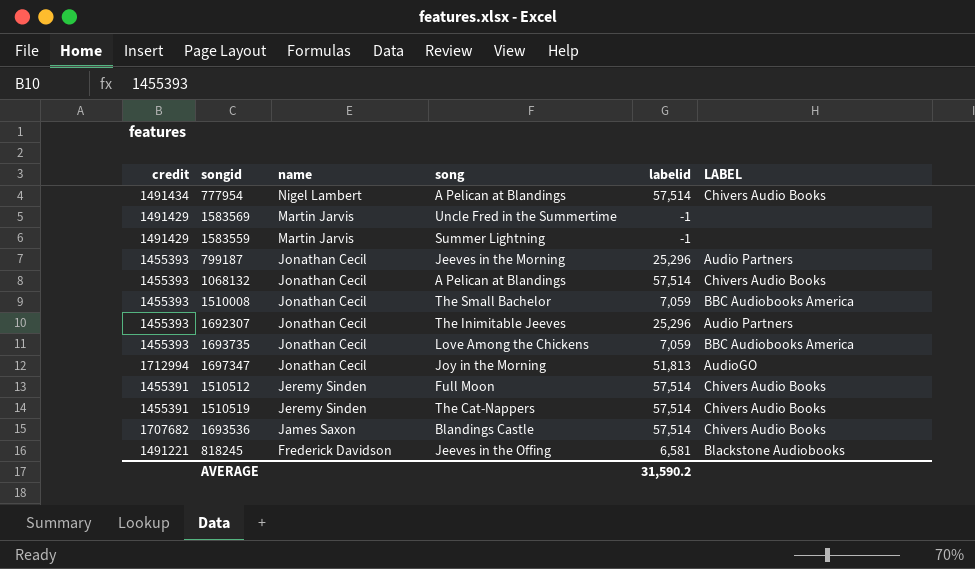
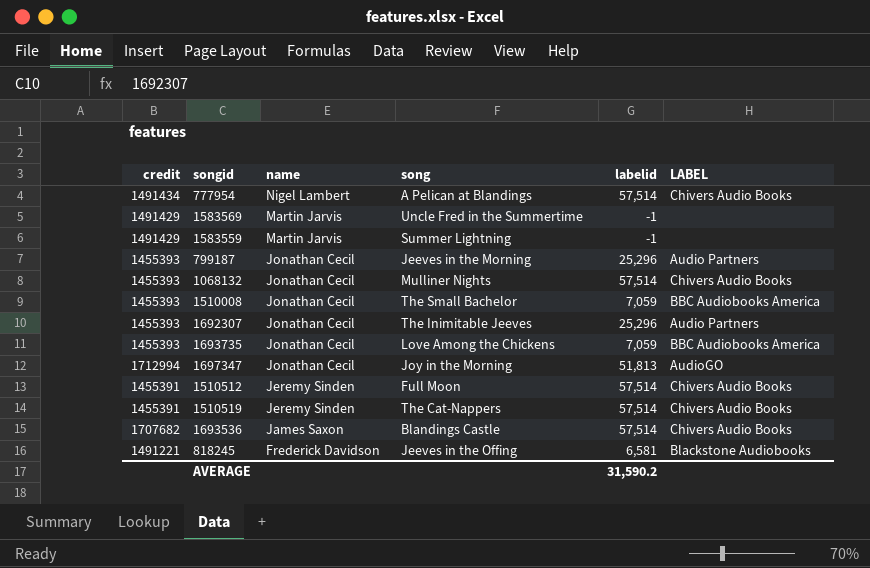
1068132 | song: A Pelican at Blandings -> Mulliner Nights

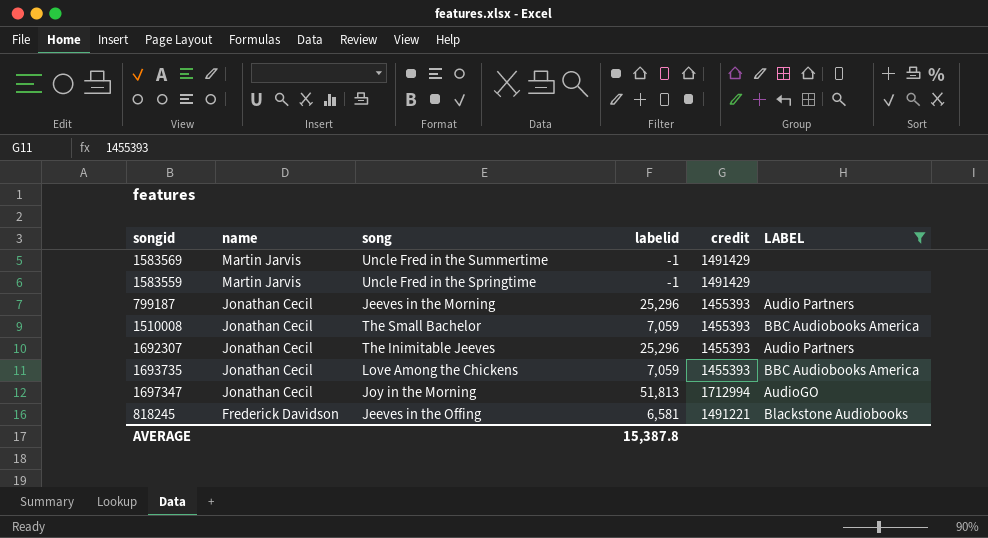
filter: none -> LABEL != Chivers Audio Books
column credit | position: 1 -> 5
1583559 | song: Summer Lightning -> Uncle Fred in the Springtime
AVERAGE | labelid: 31,590.2 -> 15,387.8

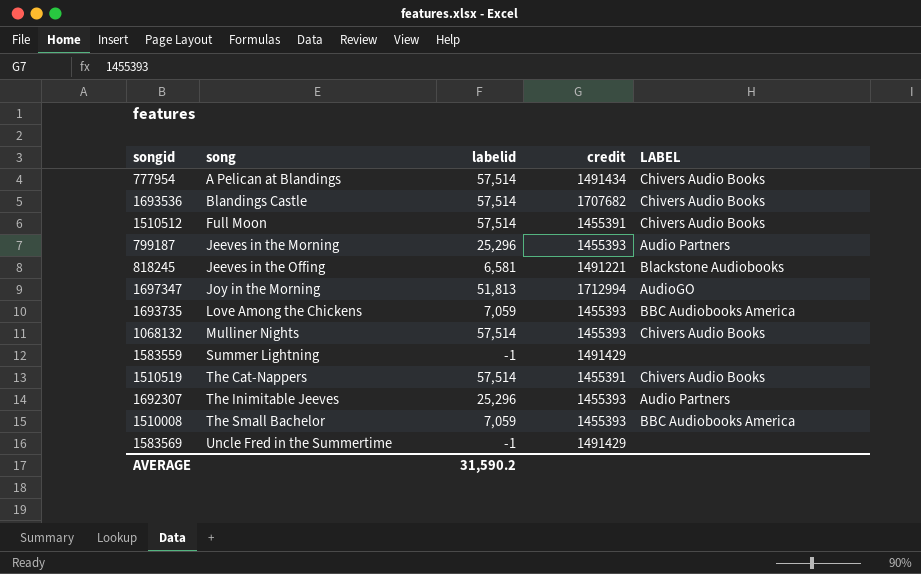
filter: LABEL != Chivers Audio Books -> none
row order: name descending -> song ascending
column name | position: 2 -> none
1583559 | song: Uncle Fred in the Springtime -> Summer Lightning
AVERAGE | labelid: 15,387.8 -> 31,590.2

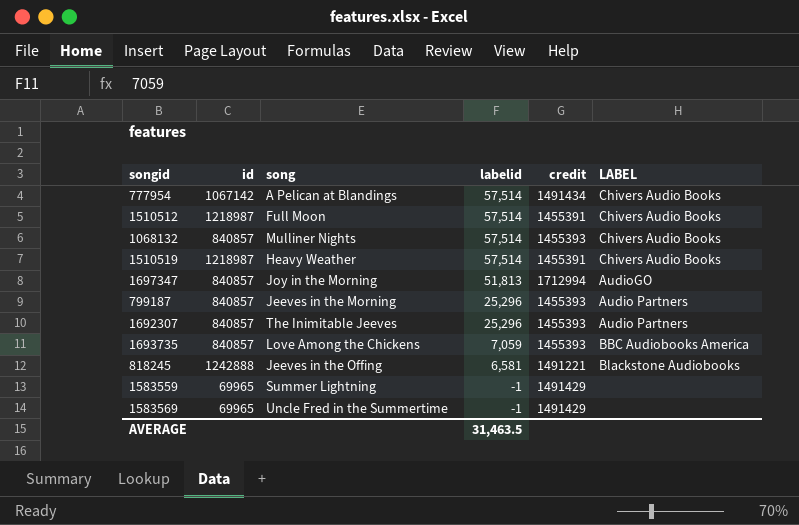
row order: song ascending -> labelid descending
column id | position: none -> 2
row 1693536: Blandings Castle | 57,514 | 1707682 | Chivers Audio Books -> none
row 1510008: The Small Bachelor | 7,059 | 1455393 | BBC Audiobooks America -> none
1510519 | song: The Cat-Nappers -> Heavy Weather
AVERAGE | labelid: 31,590.2 -> 31,463.5

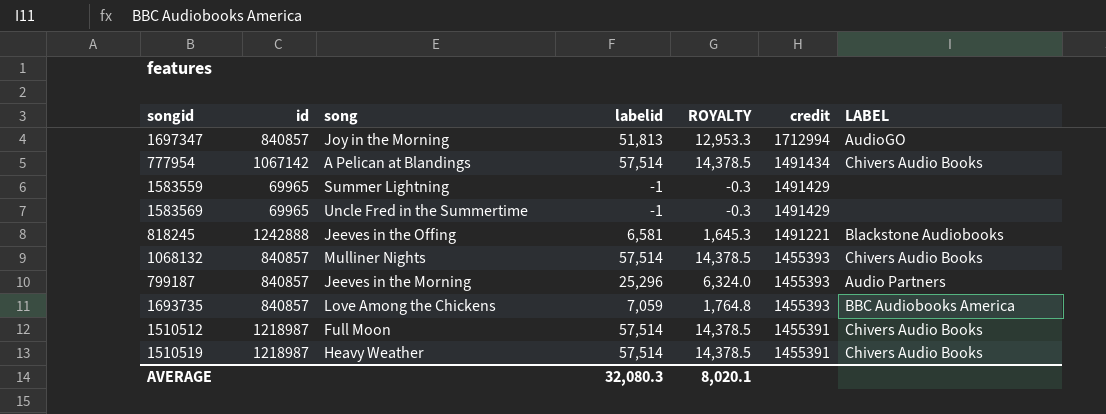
row order: labelid descending -> credit descending
column ROYALTY | formula: none -> [labelid] * 0.25
row 1692307: 840857 | The Inimitable Jeeves | 25,296 | 1455393 | Audio Partners -> none
AVERAGE | labelid: 31,463.5 -> 32,080.3

